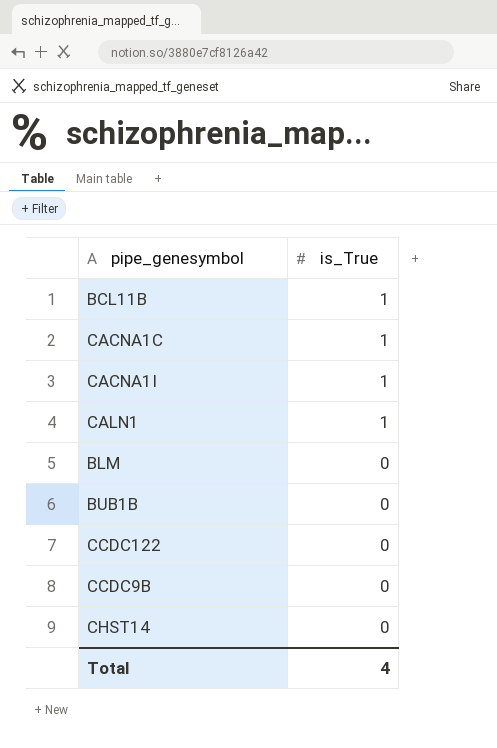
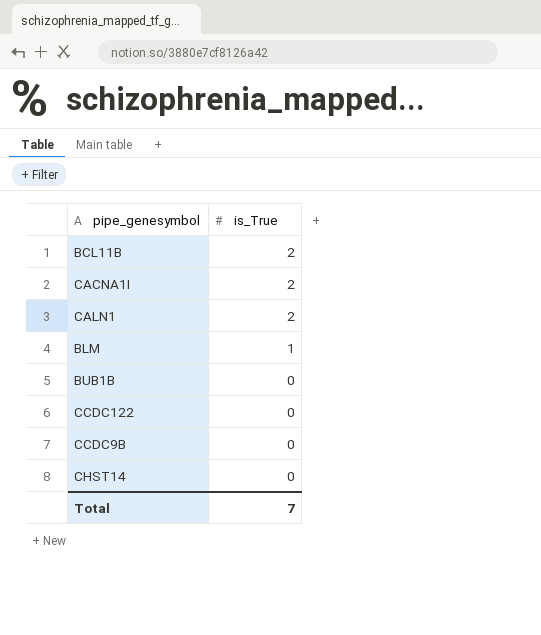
row CACNA1C: 1 -> none
BCL11B | is_True: 1 -> 2
CACNA1I | is_True: 1 -> 2
CALN1 | is_True: 1 -> 2
BLM | is_True: 0 -> 1
Total | is_True: 4 -> 7

